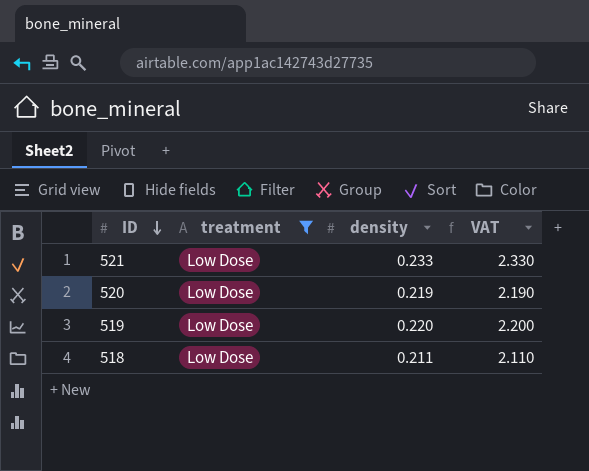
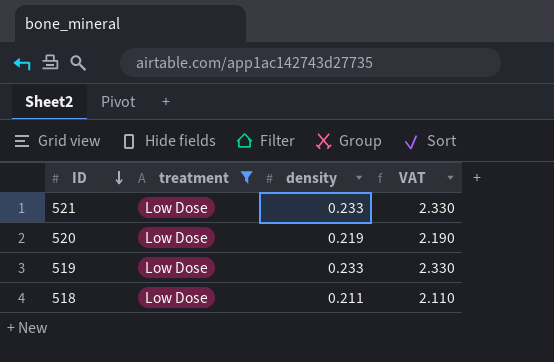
519 | density: 0.220 -> 0.233
519 | VAT: 2.200 -> 2.330

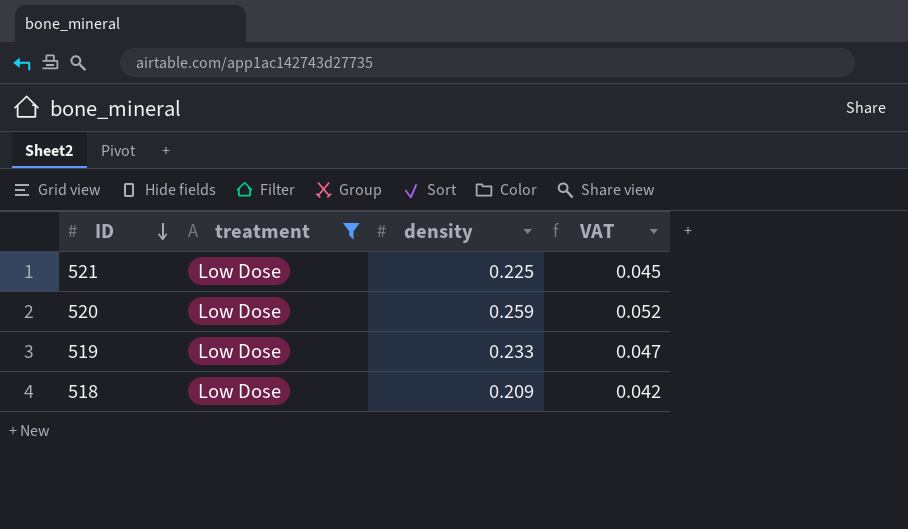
column VAT | formula: [density] * 10 -> [density] * 0.2
521 | density: 0.233 -> 0.225
520 | density: 0.219 -> 0.259
518 | density: 0.211 -> 0.209

